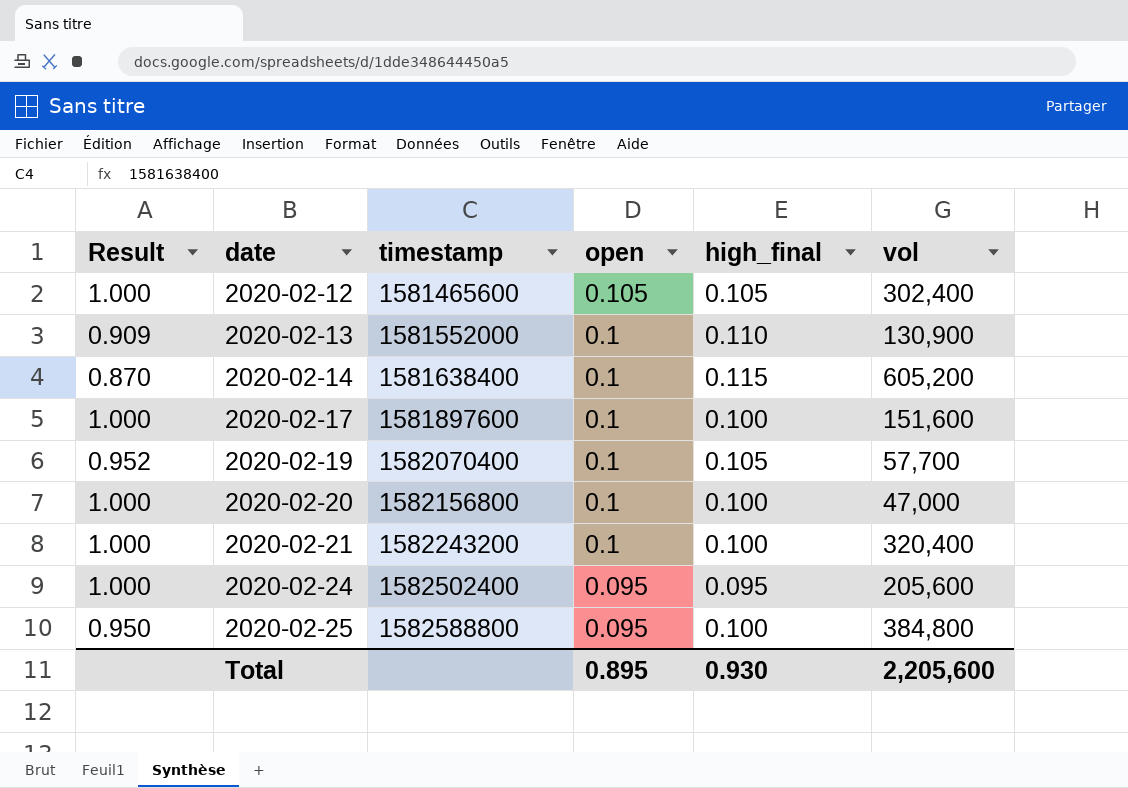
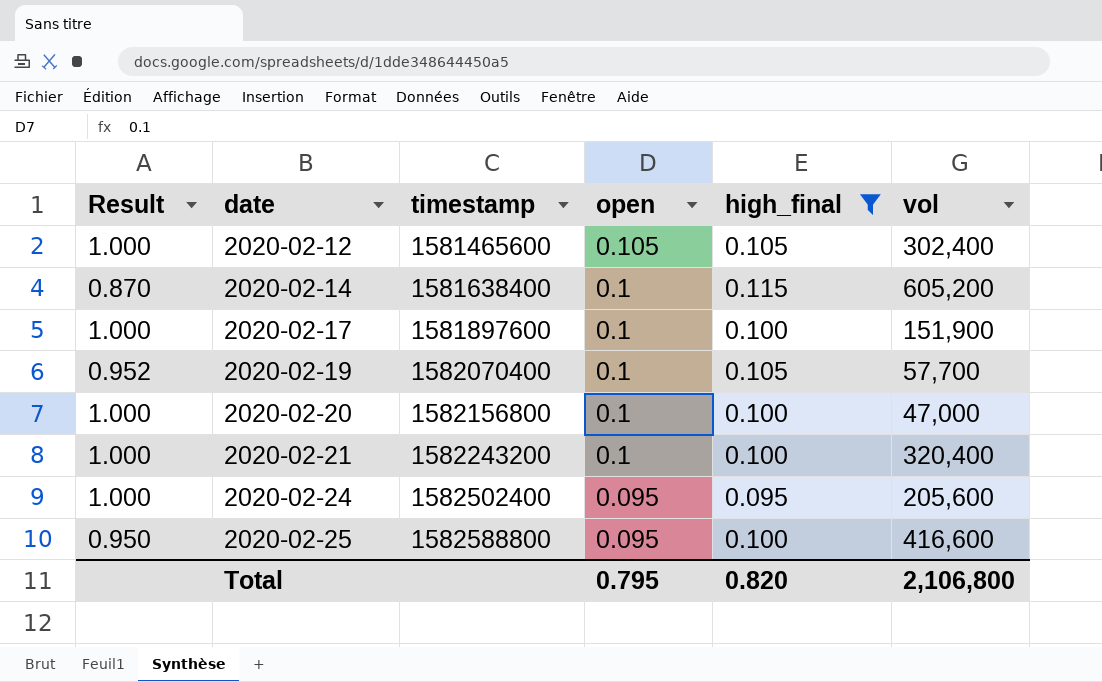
filter: none -> high_final != 0.110
2020-02-17 | vol: 151,600 -> 151,900
2020-02-25 | vol: 384,800 -> 416,600
Total | open: 0.895 -> 0.795
Total | high_final: 0.930 -> 0.820
Total | vol: 2,205,600 -> 2,106,800

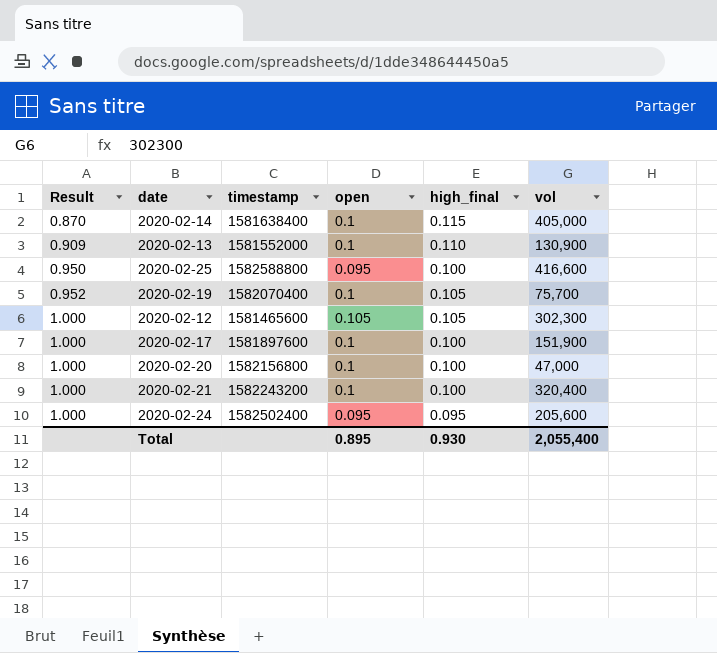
filter: high_final != 0.110 -> none
row order: date ascending -> Result ascending
2020-02-14 | vol: 605,200 -> 405,000
2020-02-19 | vol: 57,700 -> 75,700
2020-02-12 | vol: 302,400 -> 302,300
Total | open: 0.795 -> 0.895
Total | high_final: 0.820 -> 0.930
Total | vol: 2,106,800 -> 2,055,400

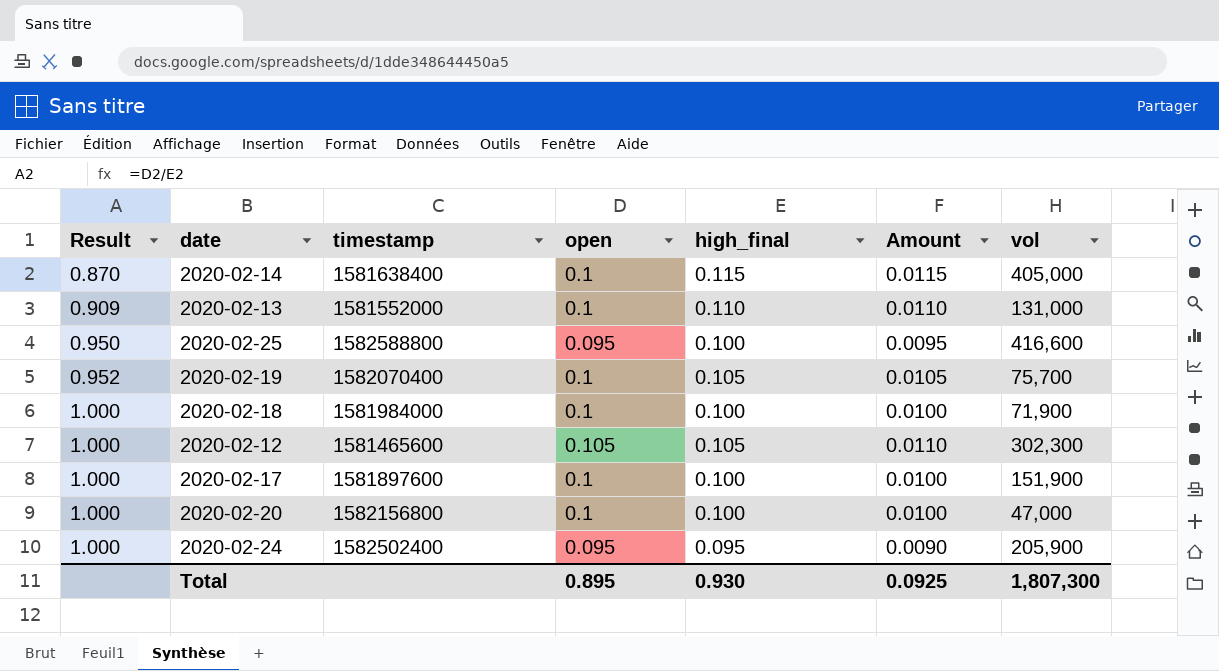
column Amount | formula: none -> [open] * [high_final]
row 2020-02-21: 1.000 | 1582243200 | 0.1 | 0.100 | 320,400 -> none
2020-02-13 | vol: 130,900 -> 131,000
row 2020-02-18: none -> 1.000 | 1581984000 | 0.1 | 0.100 | 0.0100 | 71,900
2020-02-24 | vol: 205,600 -> 205,900
Total | vol: 2,055,400 -> 1,807,300

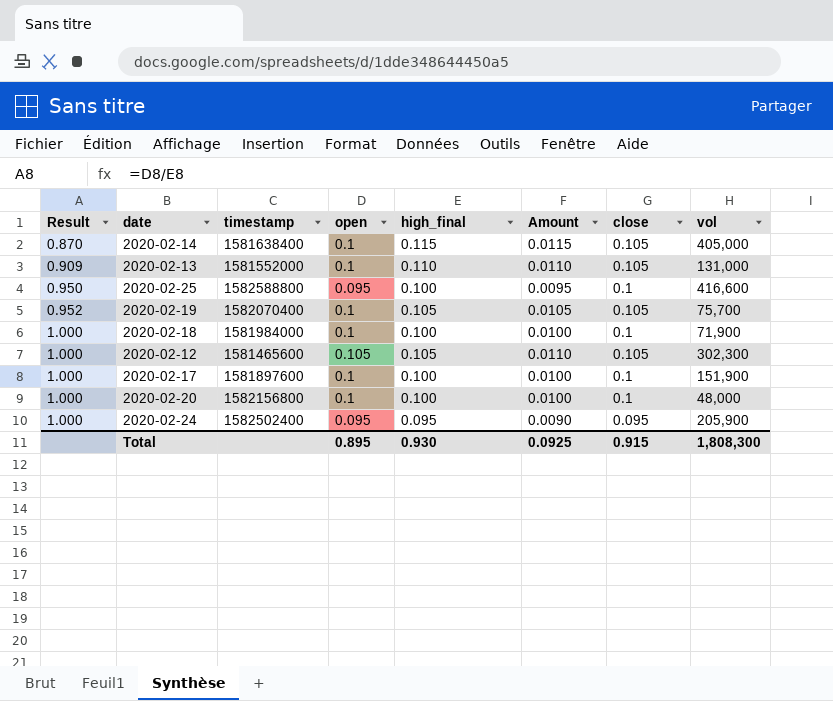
column close | position: none -> 7
2020-02-20 | vol: 47,000 -> 48,000
Total | vol: 1,807,300 -> 1,808,300

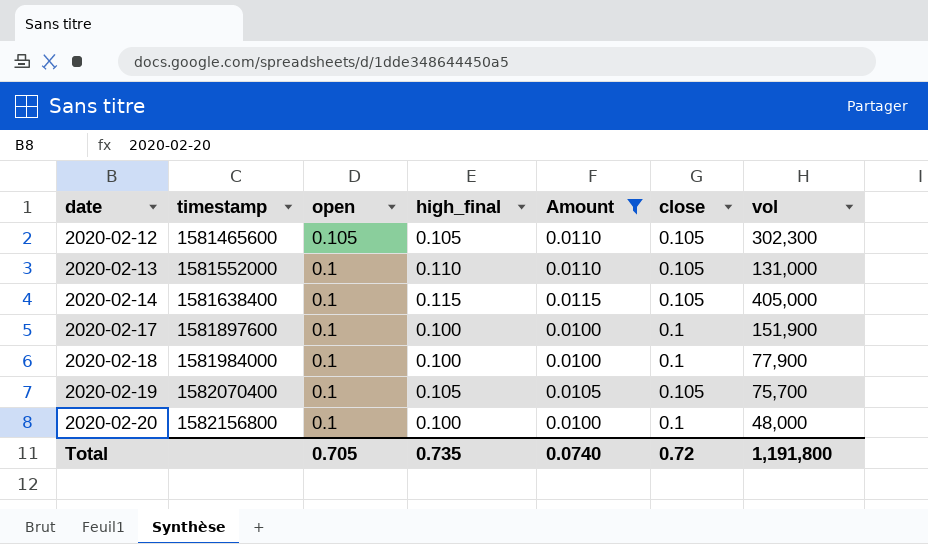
filter: none -> Amount >= 0.0100
row order: Result ascending -> date ascending
column Result | formula: [open] / [high_final] -> none
2020-02-18 | vol: 71,900 -> 77,900
Total | open: 0.895 -> 0.705
Total | high_final: 0.930 -> 0.735
Total | Amount: 0.0925 -> 0.0740
Total | close: 0.915 -> 0.72
Total | vol: 1,808,300 -> 1,191,800

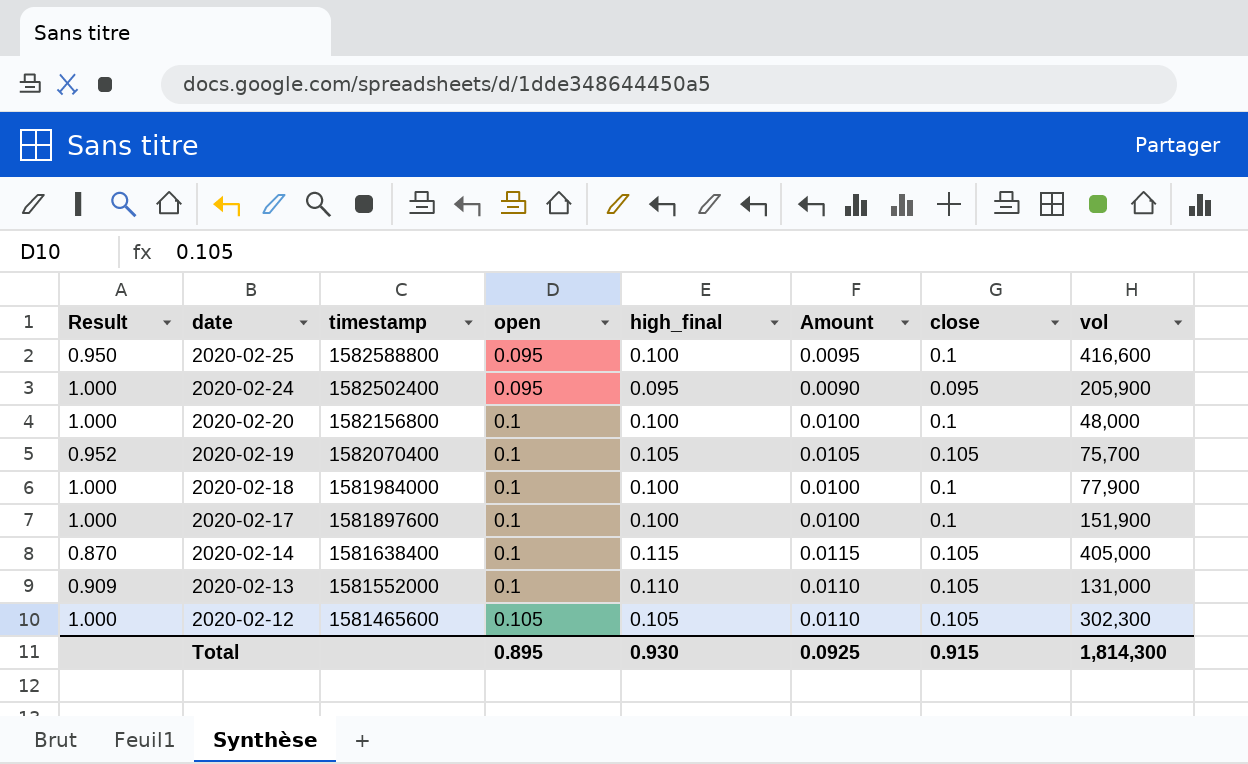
filter: Amount >= 0.0100 -> none
row order: date ascending -> date descending
column Result | formula: none -> [open] / [high_final]
Total | open: 0.705 -> 0.895
Total | high_final: 0.735 -> 0.930
Total | Amount: 0.0740 -> 0.0925
Total | close: 0.72 -> 0.915
Total | vol: 1,191,800 -> 1,814,300

